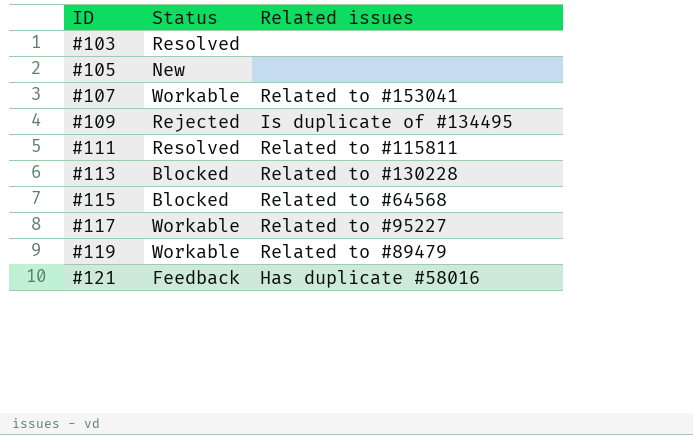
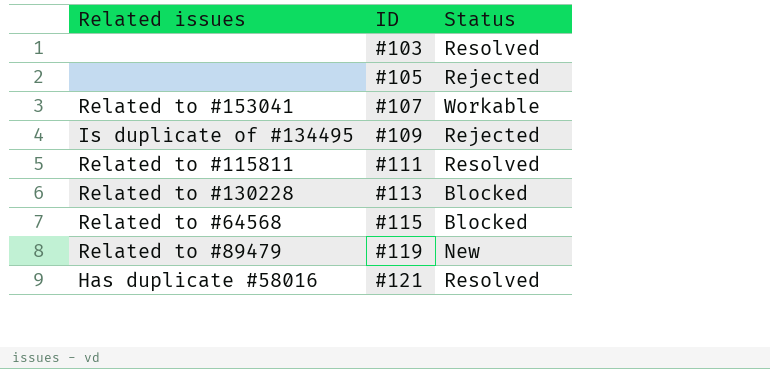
column Related issues | position: 3 -> 1
row #117: Workable | Related to #95227 -> none
#105 | Status: New -> Rejected
#119 | Status: Workable -> New
#121 | Status: Feedback -> Resolved

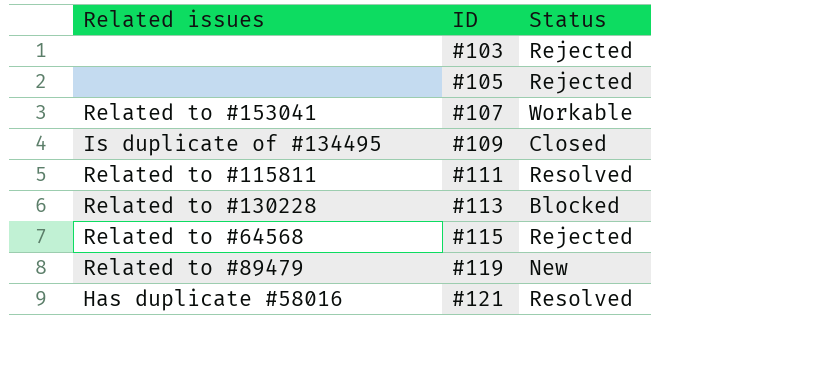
#103 | Status: Resolved -> Rejected
#109 | Status: Rejected -> Closed
#115 | Status: Blocked -> Rejected

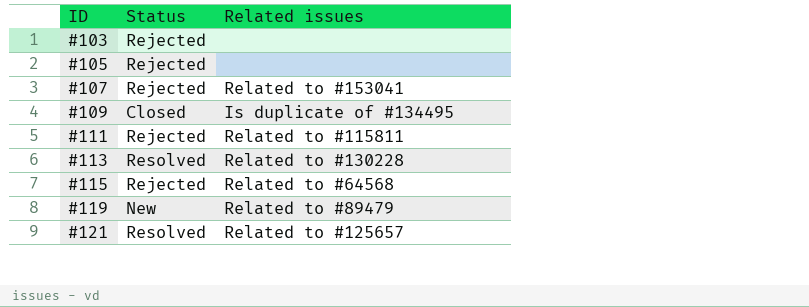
column Related issues | position: 1 -> 3
#107 | Status: Workable -> Rejected
#111 | Status: Resolved -> Rejected
#113 | Status: Blocked -> Resolved
#121 | Related issues: Has duplicate #58016 -> Related to #125657

